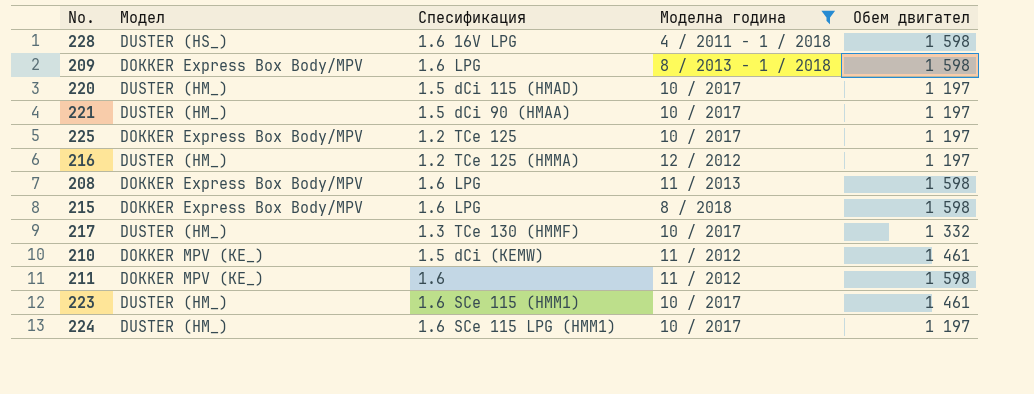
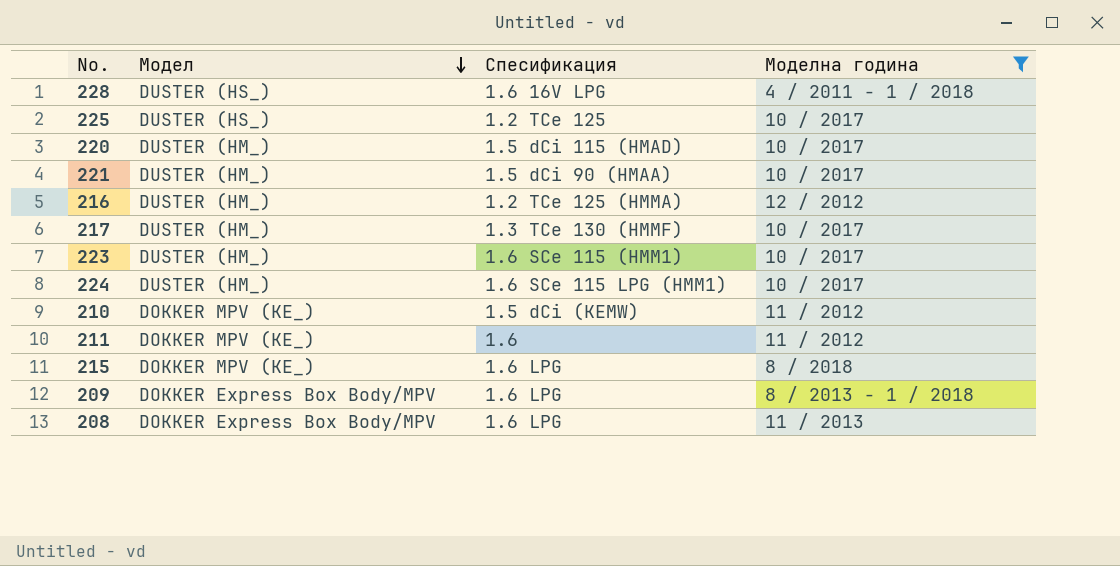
row order: none -> Модел descending
column Обем двигател | position: 5 -> none
225 | Модел: DOKKER Express Box Body/MPV -> DUSTER (HS_)
215 | Модел: DOKKER Express Box Body/MPV -> DOKKER MPV (KE_)

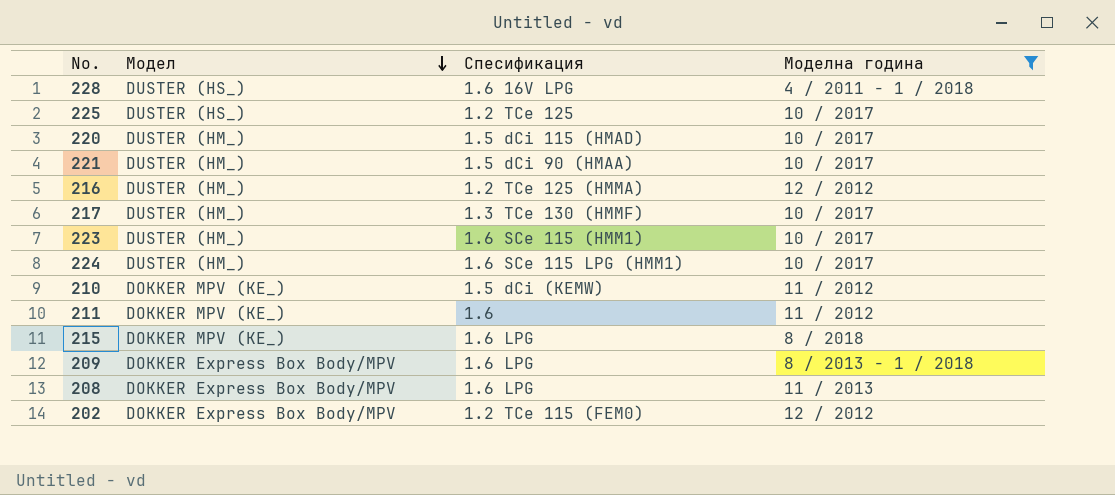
row 202: none -> DOKKER Express Box Body/MPV | 1.2 TCe 115 (FEM0) | 12 / 2012

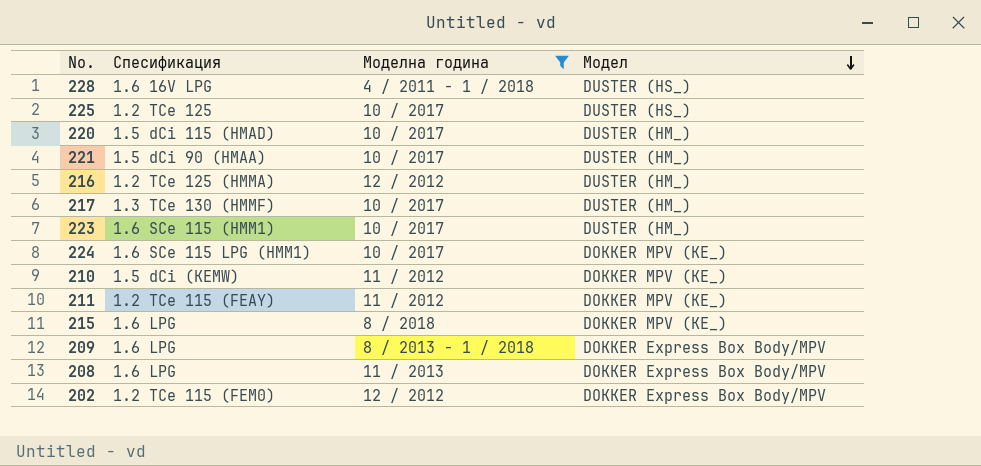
column Модел | position: 2 -> 4
224 | Модел: DUSTER (HM_) -> DOKKER MPV (KE_)
211 | Спесификация: 1.6 -> 1.2 TCe 115 (FEAY)

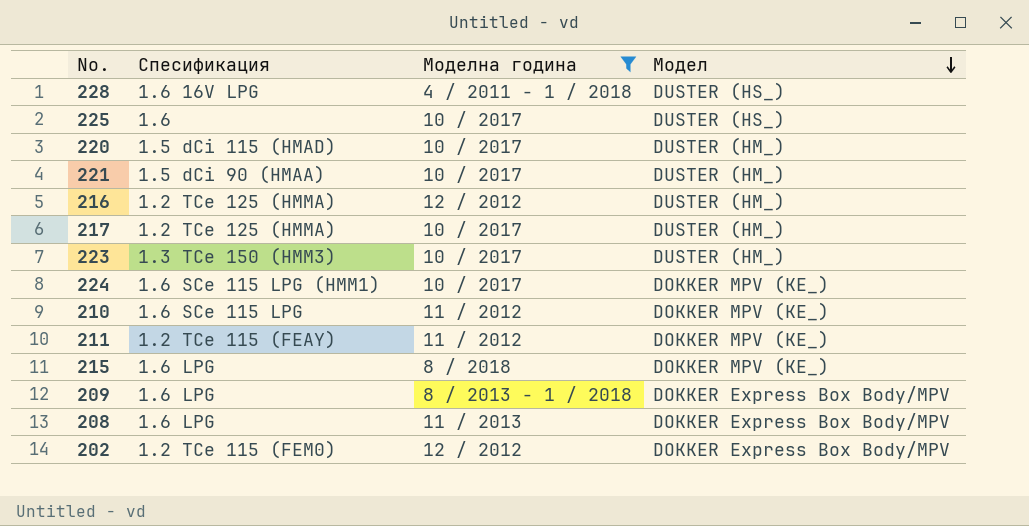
225 | Спесификация: 1.2 TCe 125 -> 1.6
217 | Спесификация: 1.3 TCe 130 (HMMF) -> 1.2 TCe 125 (HMMA)
223 | Спесификация: 1.6 SCe 115 (HMM1) -> 1.3 TCe 150 (HMM3)
210 | Спесификация: 1.5 dCi (KEMW) -> 1.6 SCe 115 LPG

